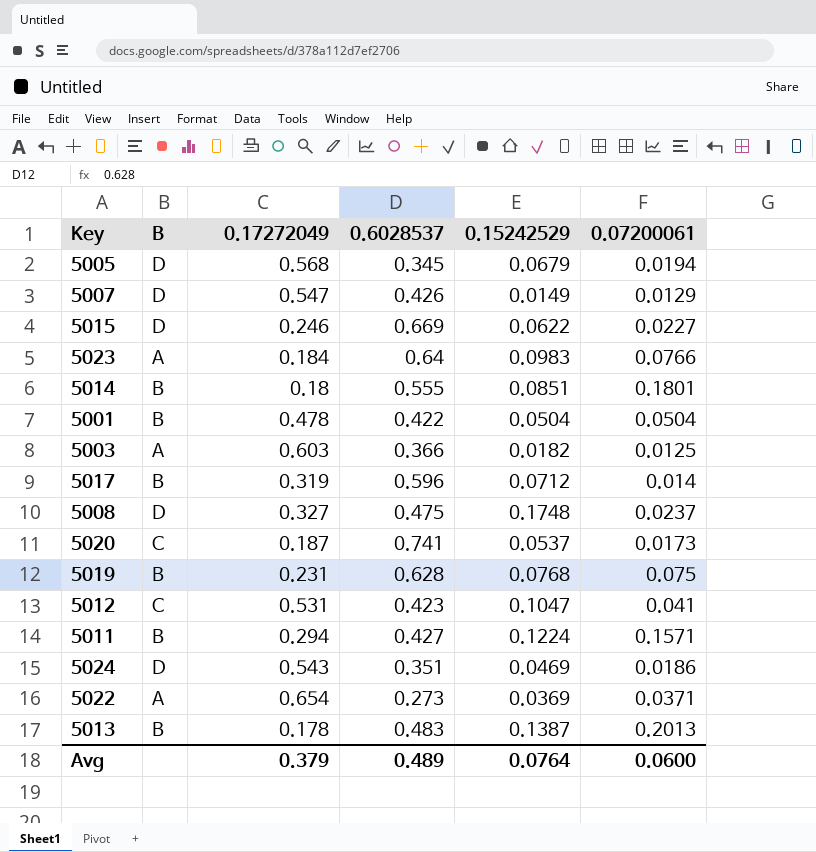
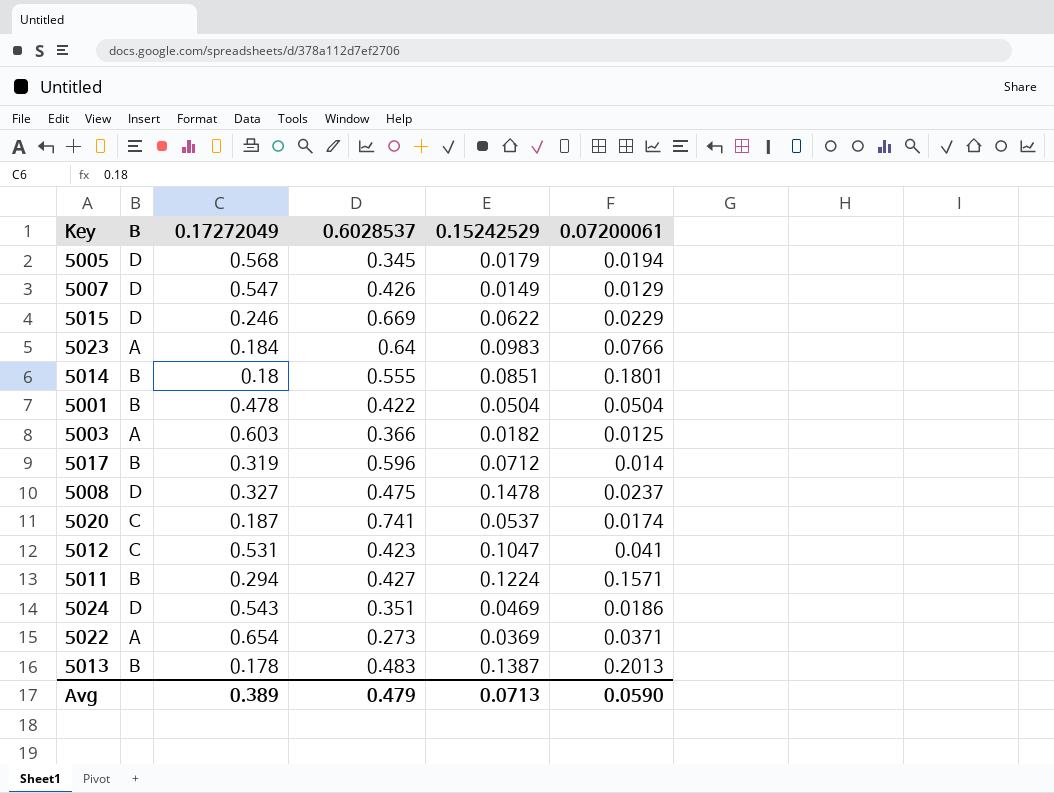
row 5019: B | 0.231 | 0.628 | 0.0768 | 0.075 -> none
5005 | 0.15242529: 0.0679 -> 0.0179
5015 | 0.07200061: 0.0227 -> 0.0229
5008 | 0.15242529: 0.1748 -> 0.1478
5020 | 0.07200061: 0.0173 -> 0.0174
Avg | 0.17272049: 0.379 -> 0.389
Avg | 0.6028537: 0.489 -> 0.479
Avg | 0.15242529: 0.0764 -> 0.0713
Avg | 0.07200061: 0.0600 -> 0.0590

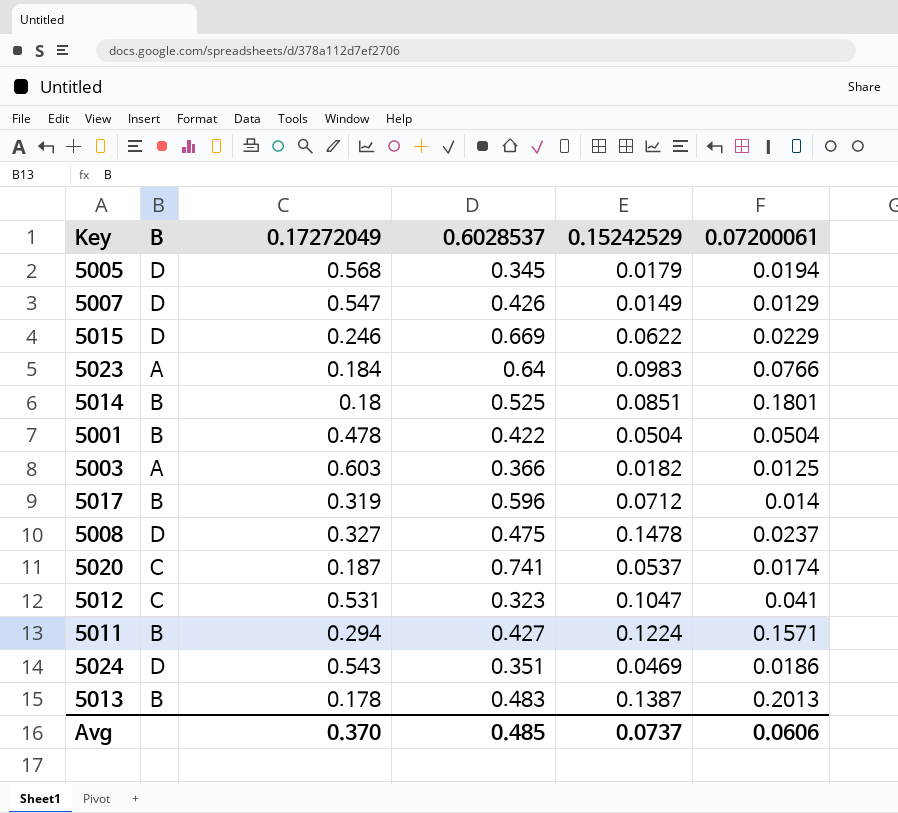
row 5022: A | 0.654 | 0.273 | 0.0369 | 0.0371 -> none
5014 | 0.6028537: 0.555 -> 0.525
5012 | 0.6028537: 0.423 -> 0.323
Avg | 0.17272049: 0.389 -> 0.370
Avg | 0.6028537: 0.479 -> 0.485
Avg | 0.15242529: 0.0713 -> 0.0737
Avg | 0.07200061: 0.0590 -> 0.0606

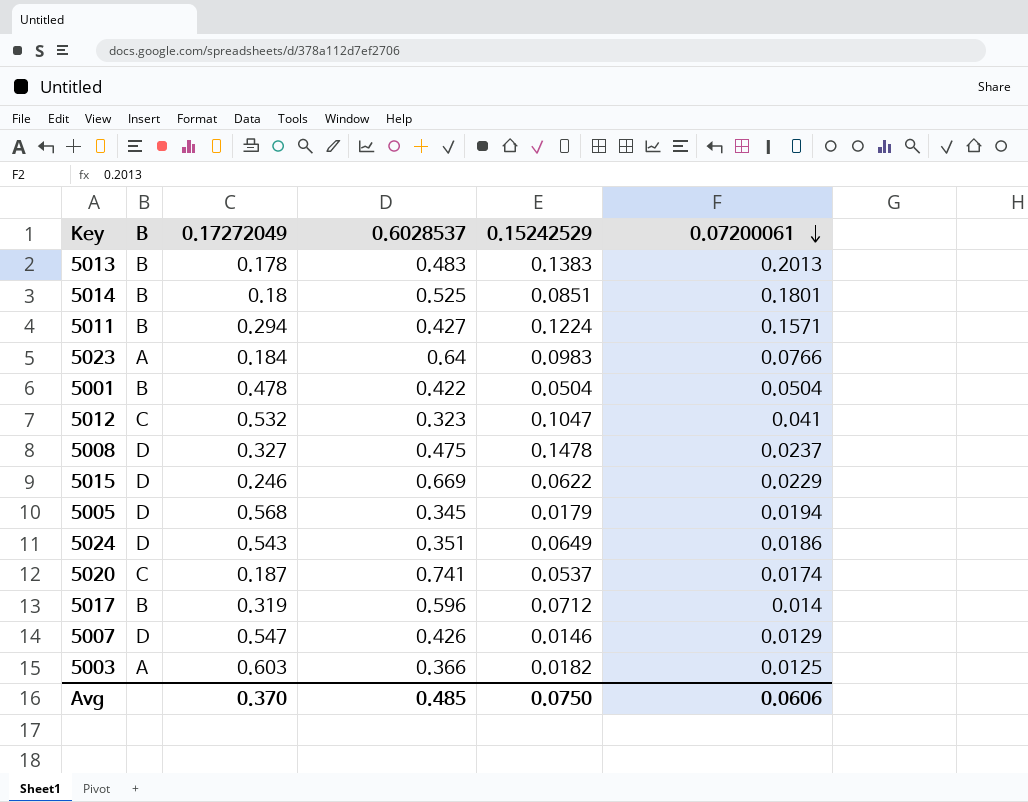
row order: none -> 0.07200061 descending
5013 | 0.15242529: 0.1387 -> 0.1383
5012 | 0.17272049: 0.531 -> 0.532
5024 | 0.15242529: 0.0469 -> 0.0649
5007 | 0.15242529: 0.0149 -> 0.0146
Avg | 0.15242529: 0.0737 -> 0.0750

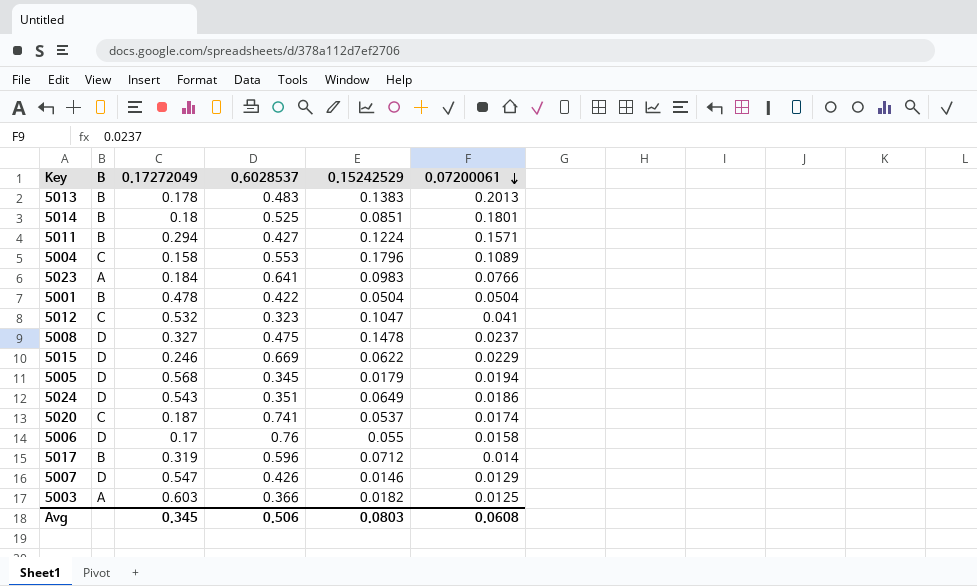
row 5004: none -> C | 0.158 | 0.553 | 0.1796 | 0.1089
5023 | 0.6028537: 0.64 -> 0.641
row 5006: none -> D | 0.17 | 0.76 | 0.055 | 0.0158
Avg | 0.17272049: 0.370 -> 0.345
Avg | 0.6028537: 0.485 -> 0.506
Avg | 0.15242529: 0.0750 -> 0.0803
Avg | 0.07200061: 0.0606 -> 0.0608

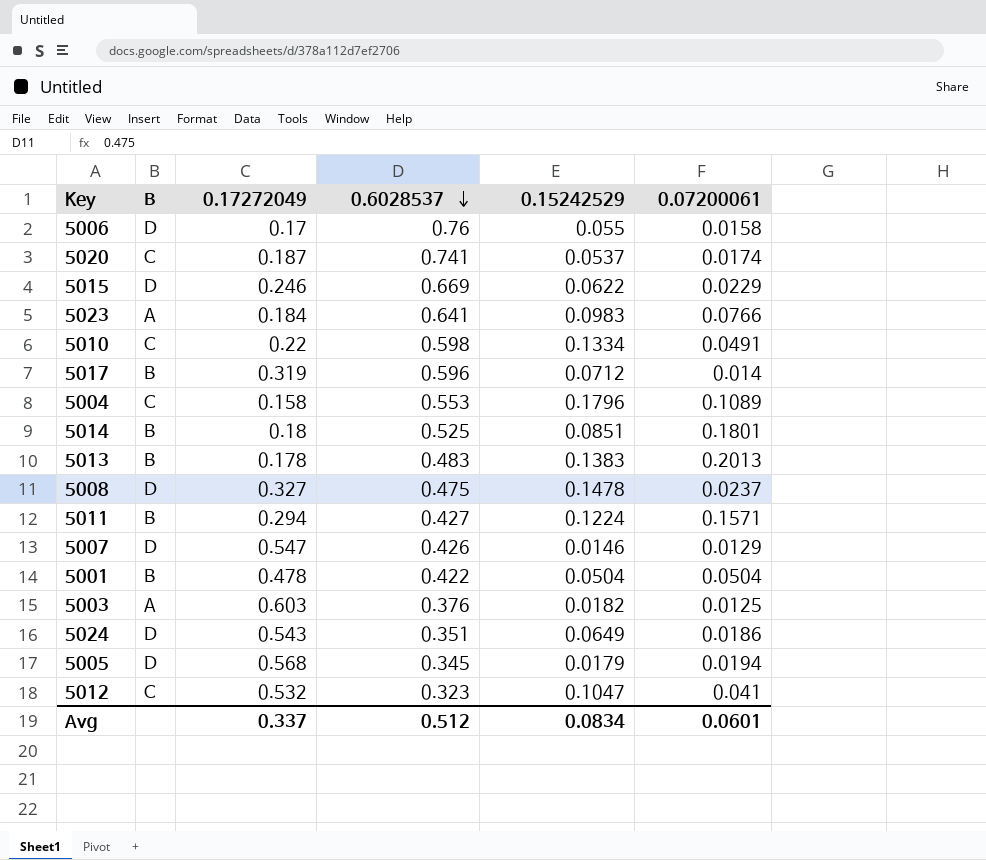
row order: 0.07200061 descending -> 0.6028537 descending
row 5010: none -> C | 0.22 | 0.598 | 0.1334 | 0.0491
5003 | 0.6028537: 0.366 -> 0.376
Avg | 0.17272049: 0.345 -> 0.337
Avg | 0.6028537: 0.506 -> 0.512
Avg | 0.15242529: 0.0803 -> 0.0834
Avg | 0.07200061: 0.0608 -> 0.0601

